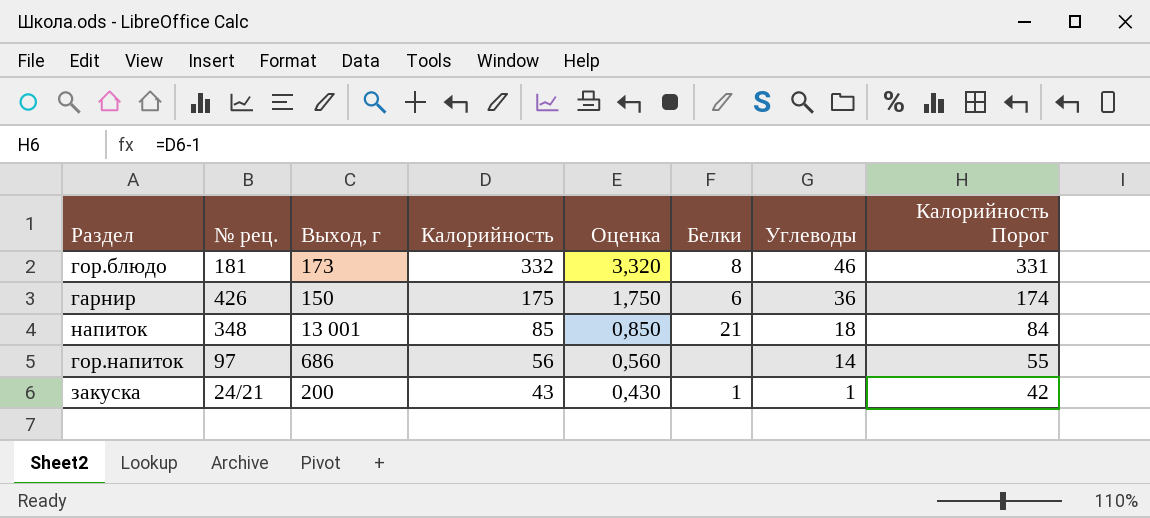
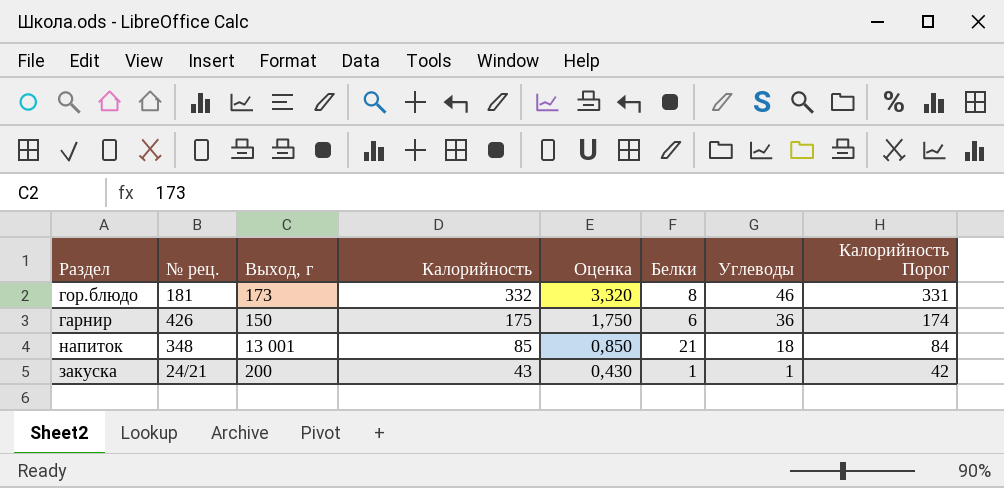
row гор.напиток: 97 | 686 | 56 | 0,560 | none | 14 | 55 -> none

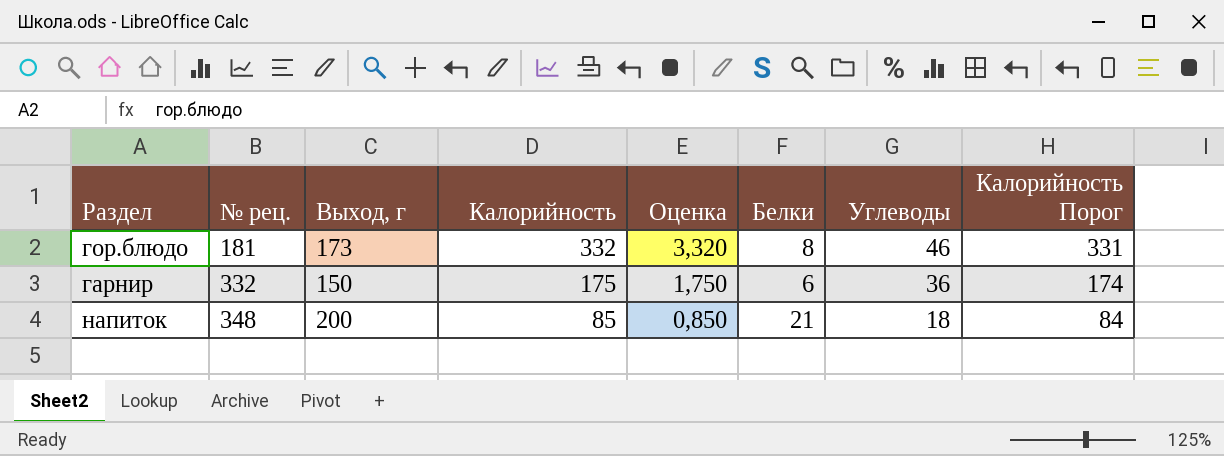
row закуска: 24/21 | 200 | 43 | 0,430 | 1 | 1 | 42 -> none
гарнир | № рец.: 426 -> 332
напиток | Выход, г: 13 001 -> 200

